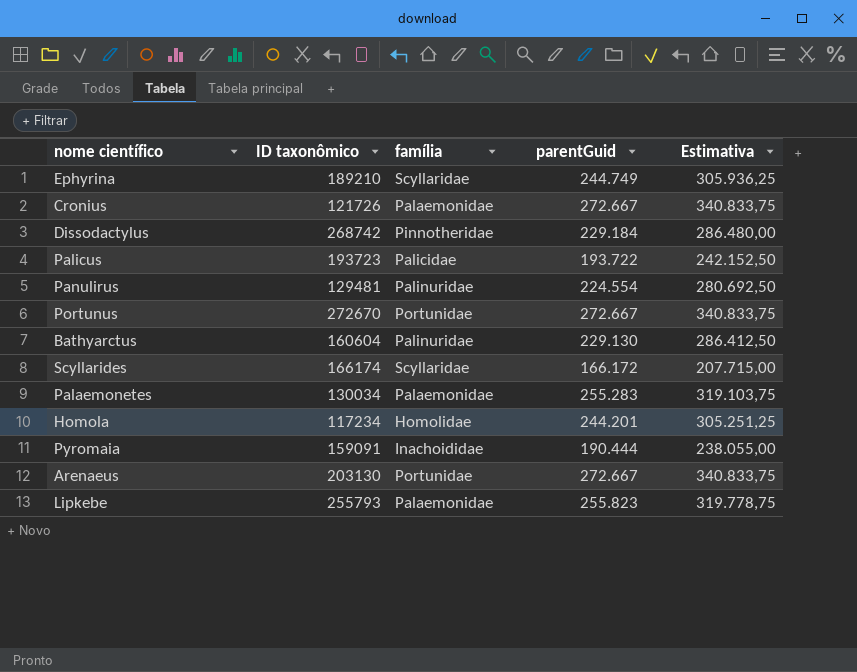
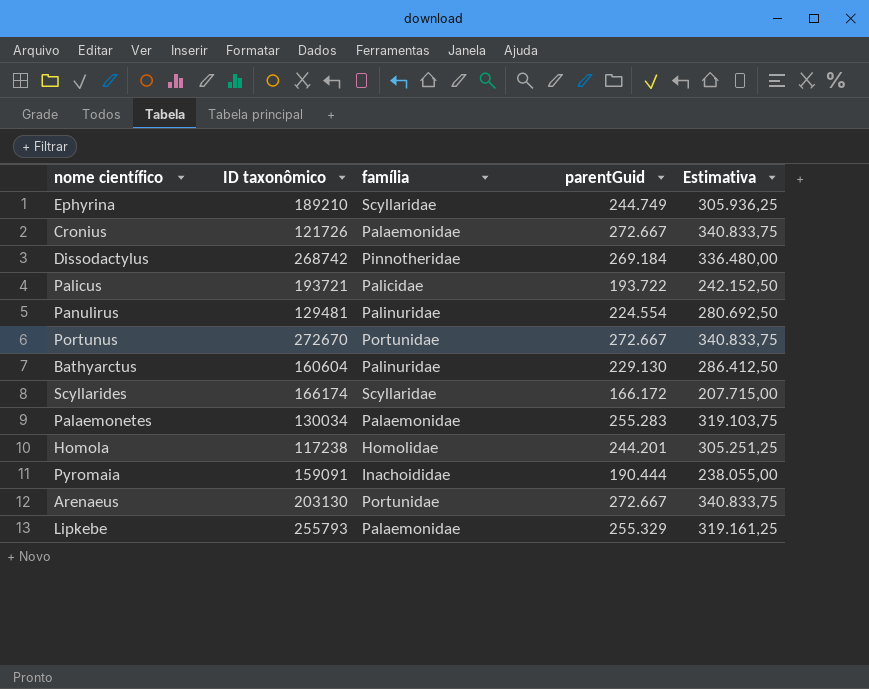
Dissodactylus | parentGuid: 229.184 -> 269.184
Dissodactylus | Estimativa: 286.480,00 -> 336.480,00
Palicus | ID taxonômico: 193723 -> 193721
Homola | ID taxonômico: 117234 -> 117238
Lipkebe | parentGuid: 255.823 -> 255.329
Lipkebe | Estimativa: 319.778,75 -> 319.161,25

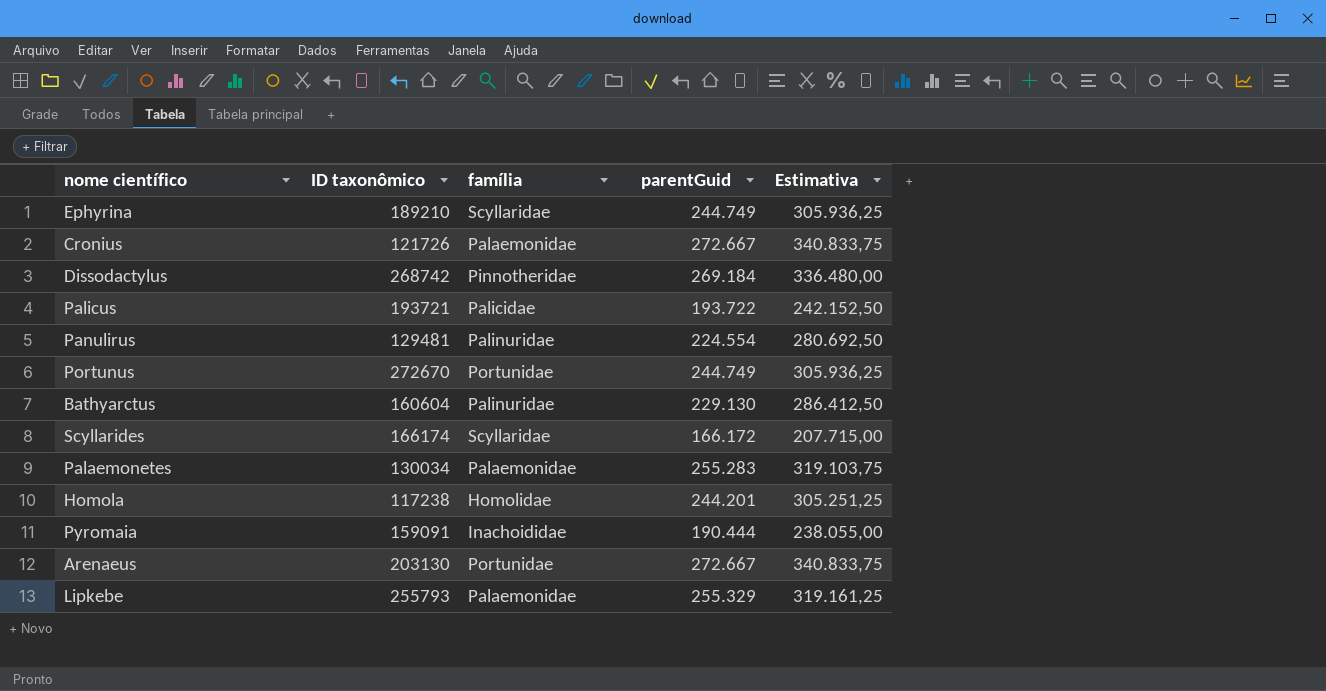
Portunus | parentGuid: 272.667 -> 244.749
Portunus | Estimativa: 340.833,75 -> 305.936,25

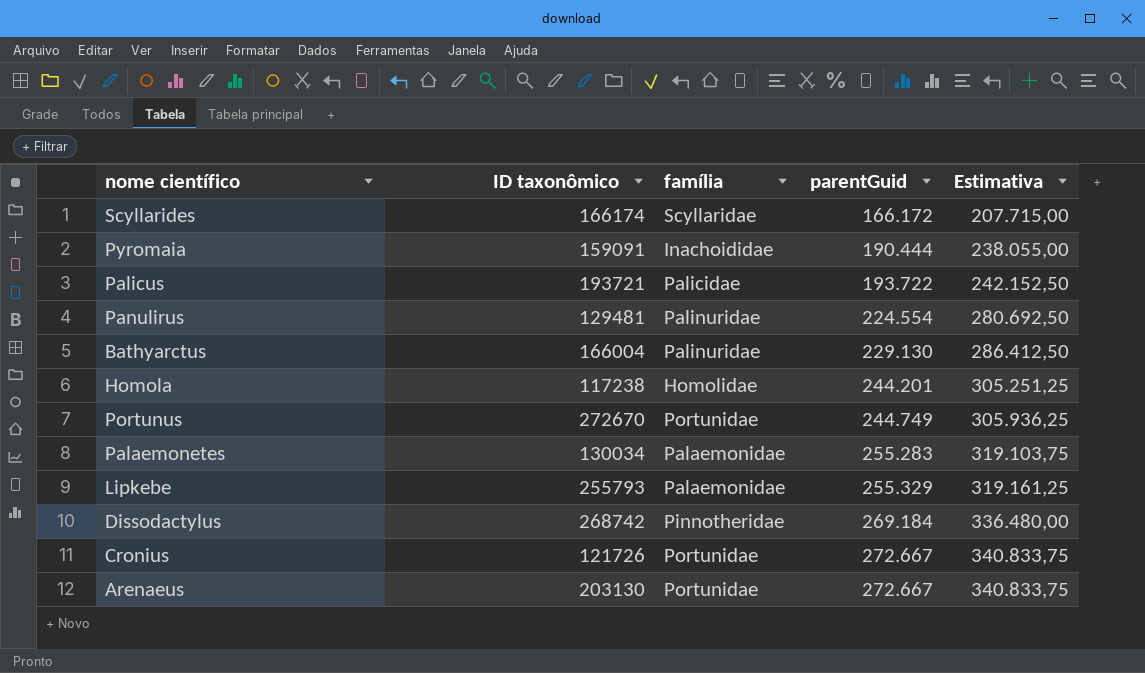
row order: none -> parentGuid ascending
row Ephyrina: 189210 | Scyllaridae | 244.749 | 305.936,25 -> none
Bathyarctus | ID taxonômico: 160604 -> 166004
Cronius | família: Palaemonidae -> Portunidae

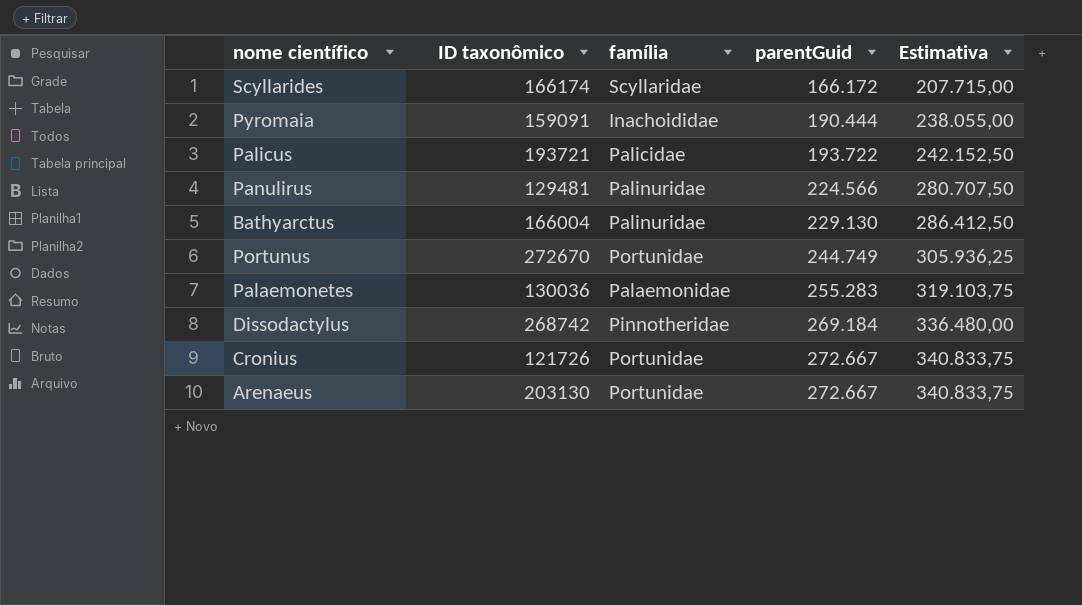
row Homola: 117238 | Homolidae | 244.201 | 305.251,25 -> none
row Lipkebe: 255793 | Palaemonidae | 255.329 | 319.161,25 -> none
Panulirus | parentGuid: 224.554 -> 224.566
Panulirus | Estimativa: 280.692,50 -> 280.707,50
Palaemonetes | ID taxonômico: 130034 -> 130036

